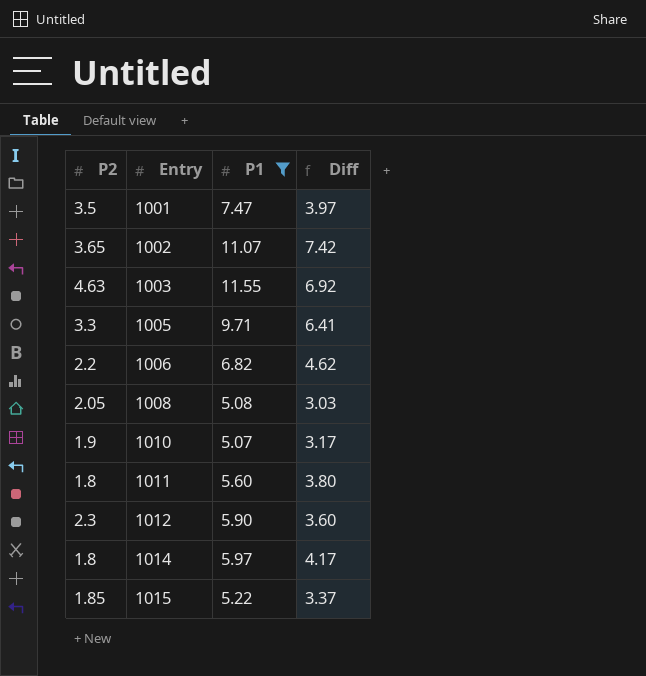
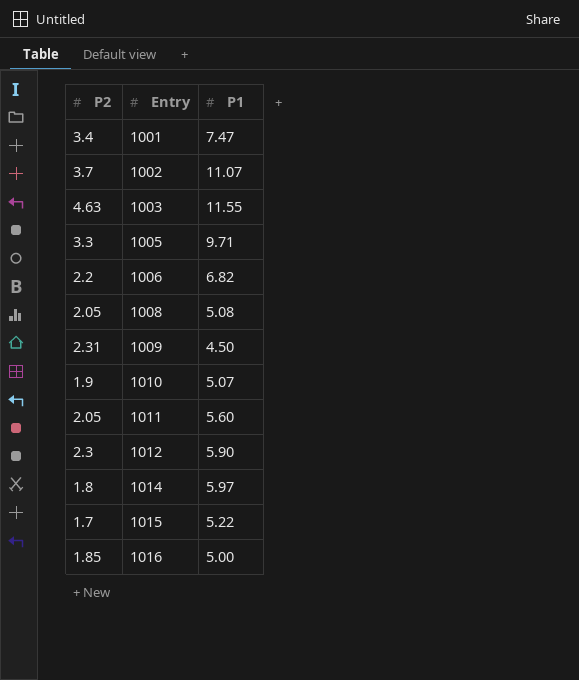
filter: P1 >= 5.07 -> none
column Diff | formula: [P1] - [P2] -> none
1001 | P2: 3.5 -> 3.4
1002 | P2: 3.65 -> 3.7
1011 | P2: 1.8 -> 2.05
1015 | P2: 1.85 -> 1.7

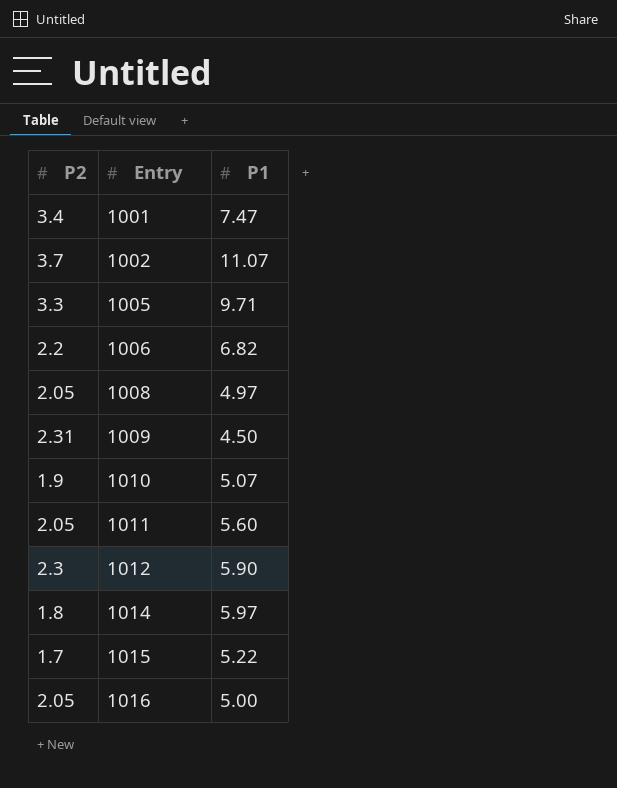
row 1003: 4.63 | 11.55 -> none
1008 | P1: 5.08 -> 4.97
1016 | P2: 1.85 -> 2.05

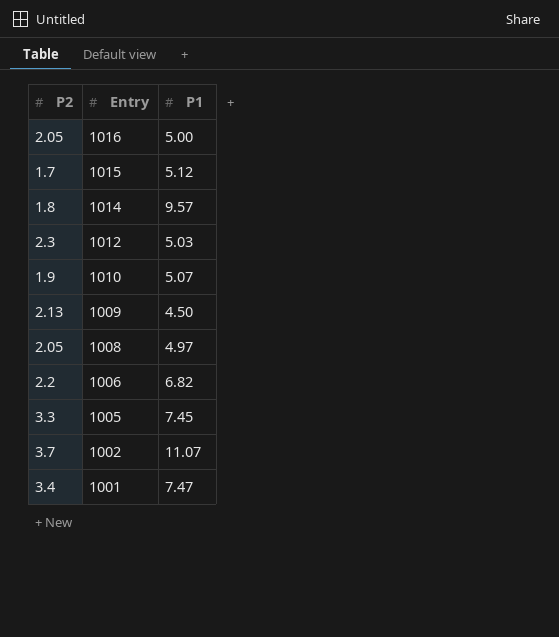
row order: Entry ascending -> Entry descending
row 1011: 2.05 | 5.60 -> none
1015 | P1: 5.22 -> 5.12
1014 | P1: 5.97 -> 9.57
1012 | P1: 5.90 -> 5.03
1009 | P2: 2.31 -> 2.13
1005 | P1: 9.71 -> 7.45

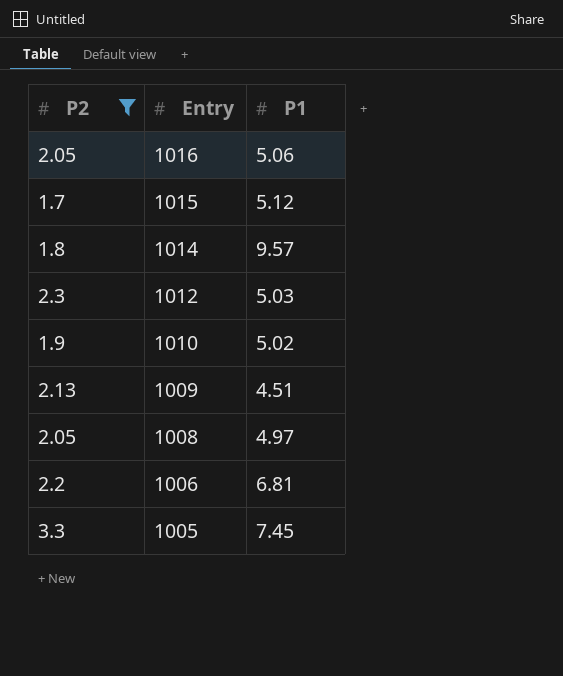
filter: none -> P2 <= 3.3
1016 | P1: 5.00 -> 5.06
1010 | P1: 5.07 -> 5.02
1009 | P1: 4.50 -> 4.51
1006 | P1: 6.82 -> 6.81

